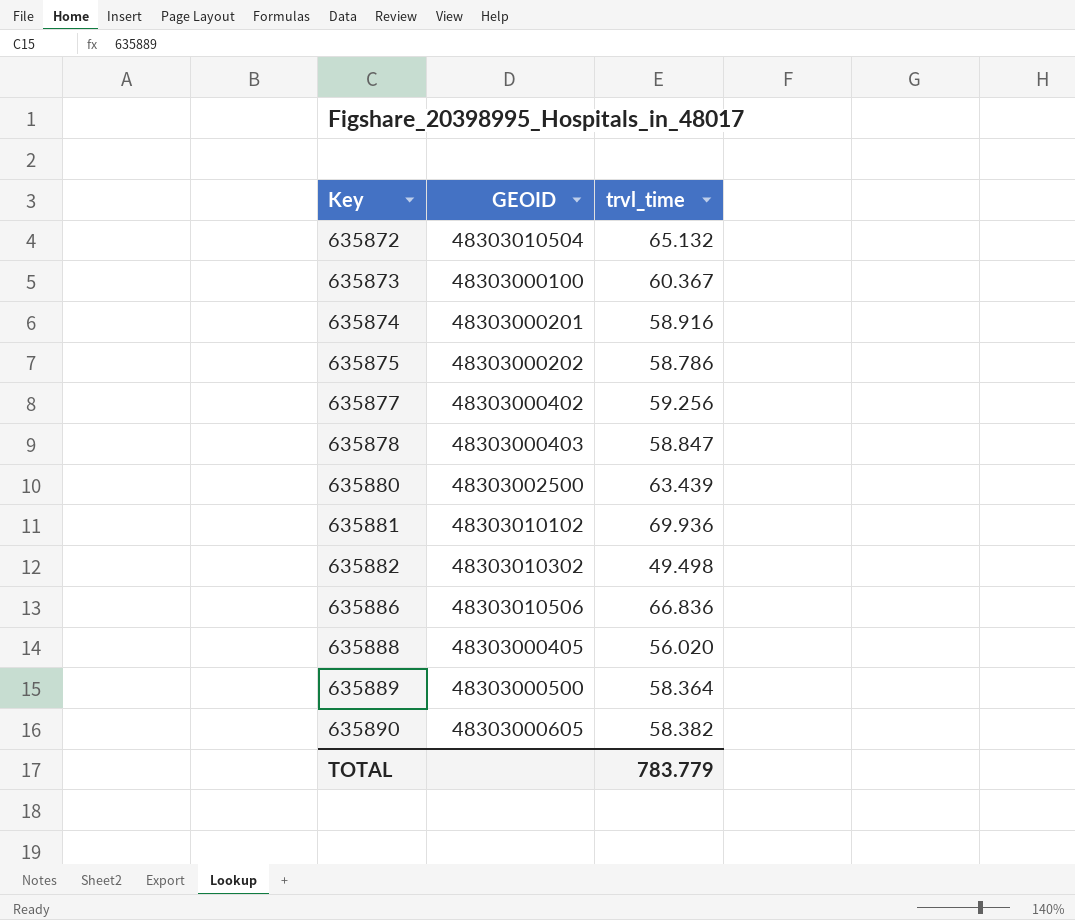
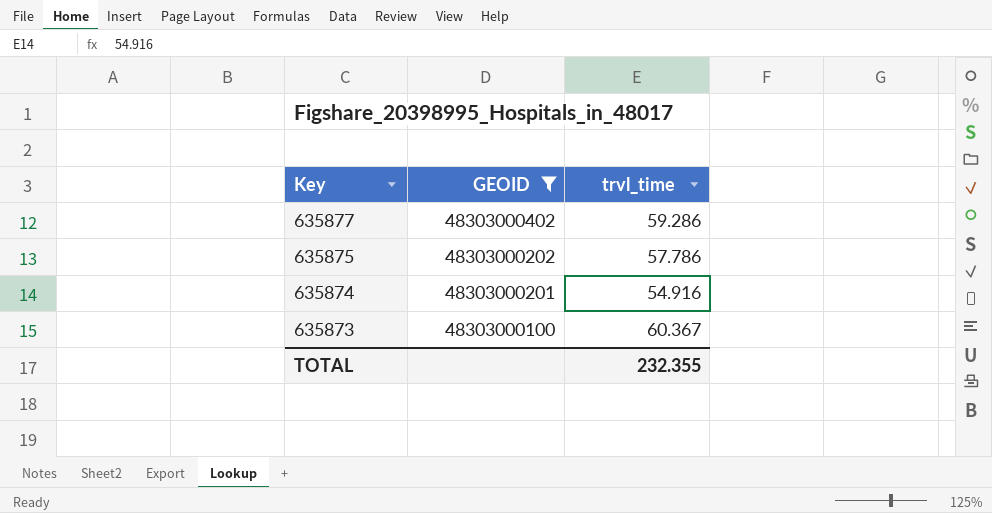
filter: none -> GEOID <= 48303000402
row order: Key ascending -> Key descending
635877 | trvl_time: 59.256 -> 59.286
635875 | trvl_time: 58.786 -> 57.786
635874 | trvl_time: 58.916 -> 54.916
TOTAL | trvl_time: 783.779 -> 232.355

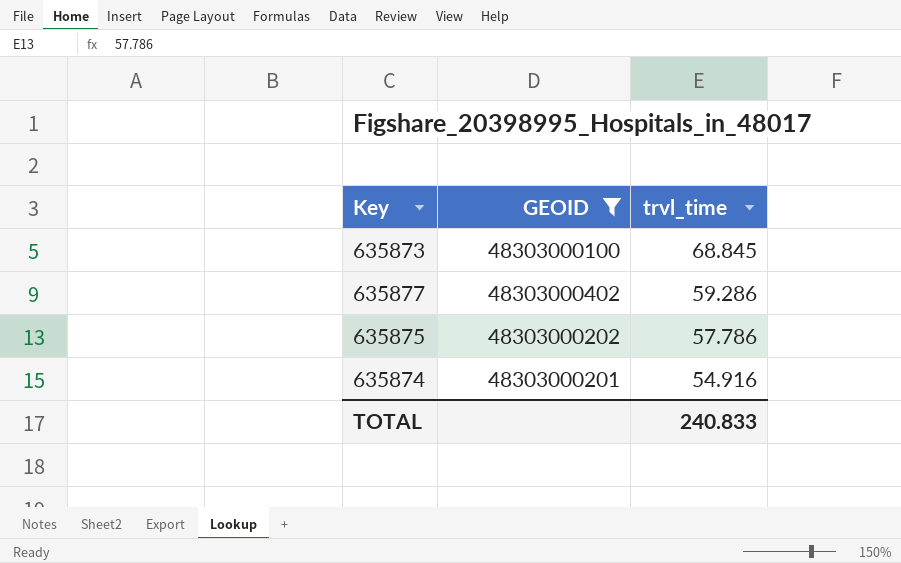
row order: Key descending -> trvl_time descending
635873 | trvl_time: 60.367 -> 68.845
TOTAL | trvl_time: 232.355 -> 240.833

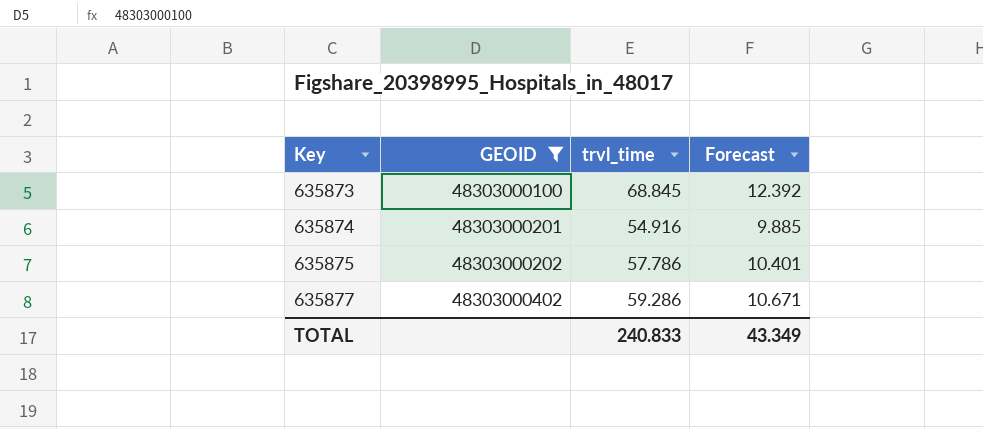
row order: trvl_time descending -> Key ascending
column Forecast | formula: none -> [trvl_time] * 0.18

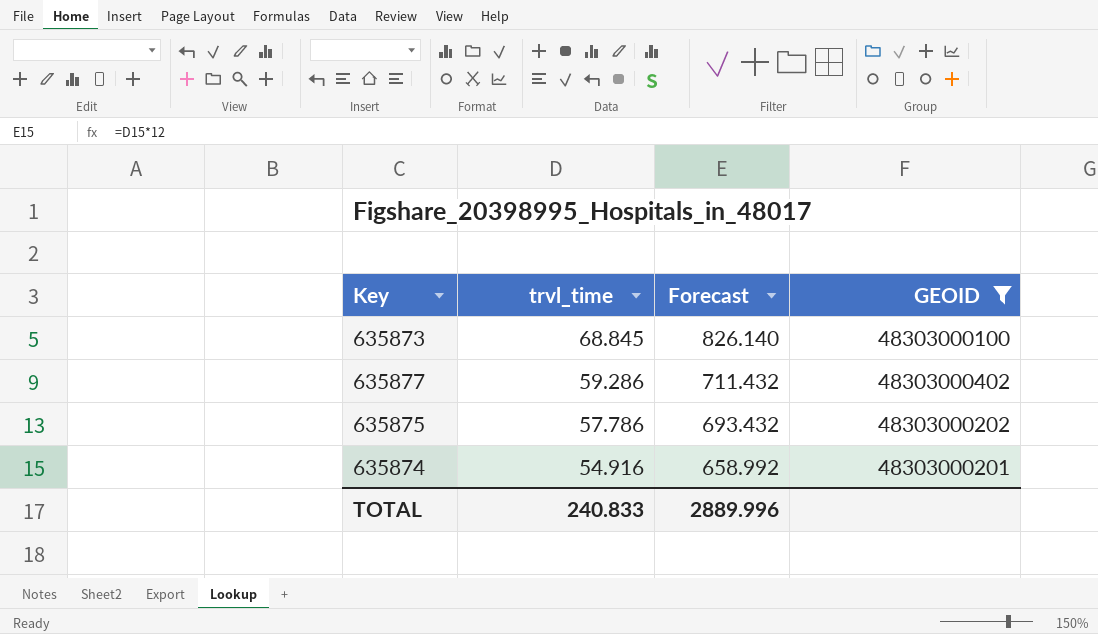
row order: Key ascending -> trvl_time descending
column Forecast | formula: [trvl_time] * 0.18 -> [trvl_time] * 12
column GEOID | position: 2 -> 4
TOTAL | Forecast: 43.349 -> 2889.996

